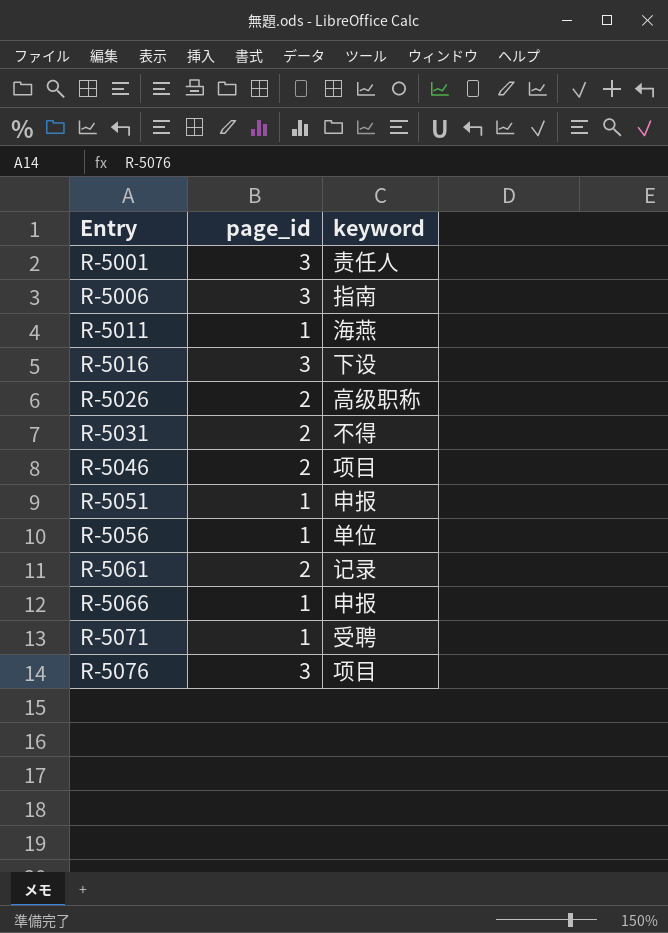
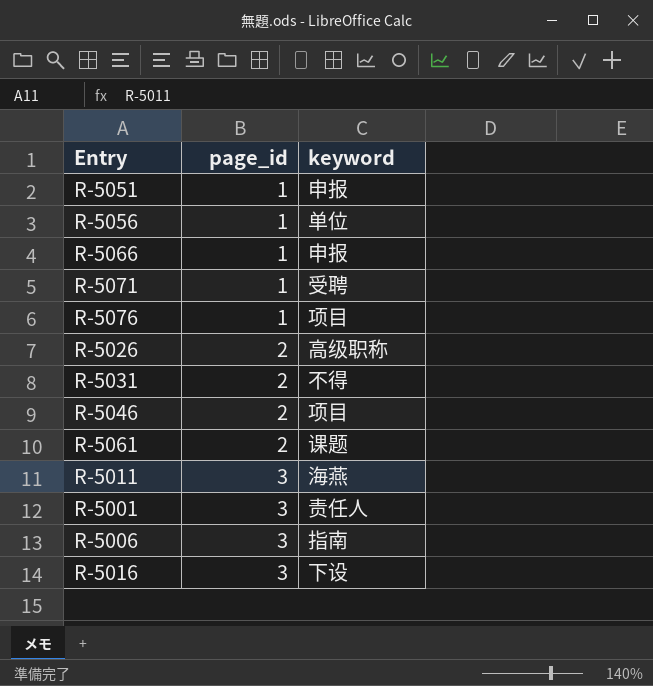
row order: Entry ascending -> page_id ascending
R-5076 | page_id: 3 -> 1
R-5061 | keyword: 记录 -> 课题
R-5011 | page_id: 1 -> 3

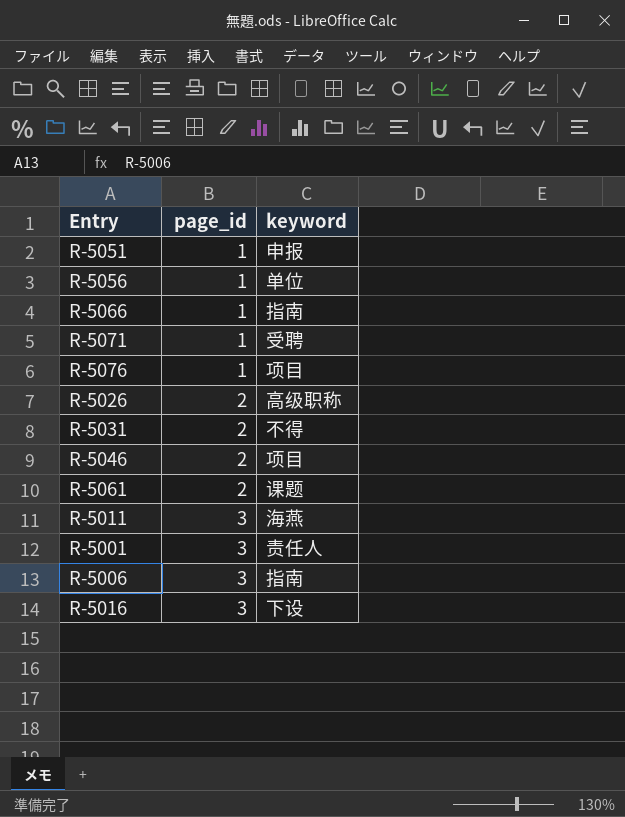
R-5066 | keyword: 申报 -> 指南

